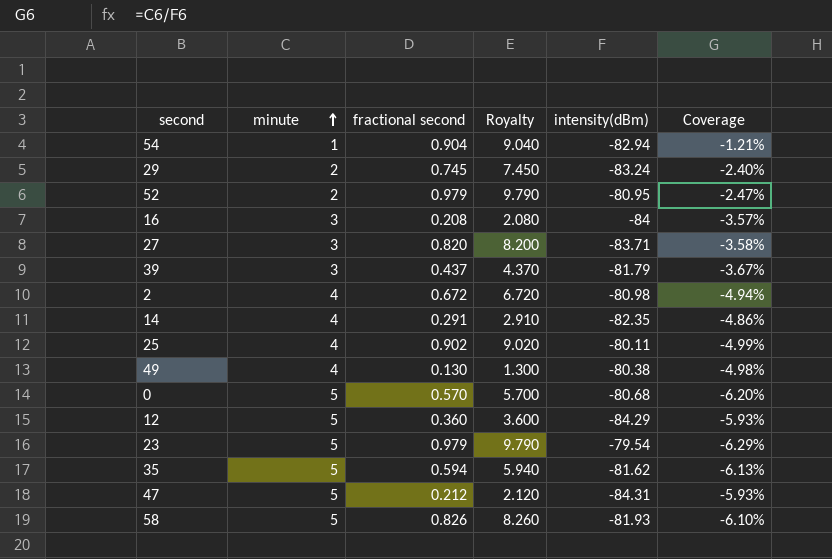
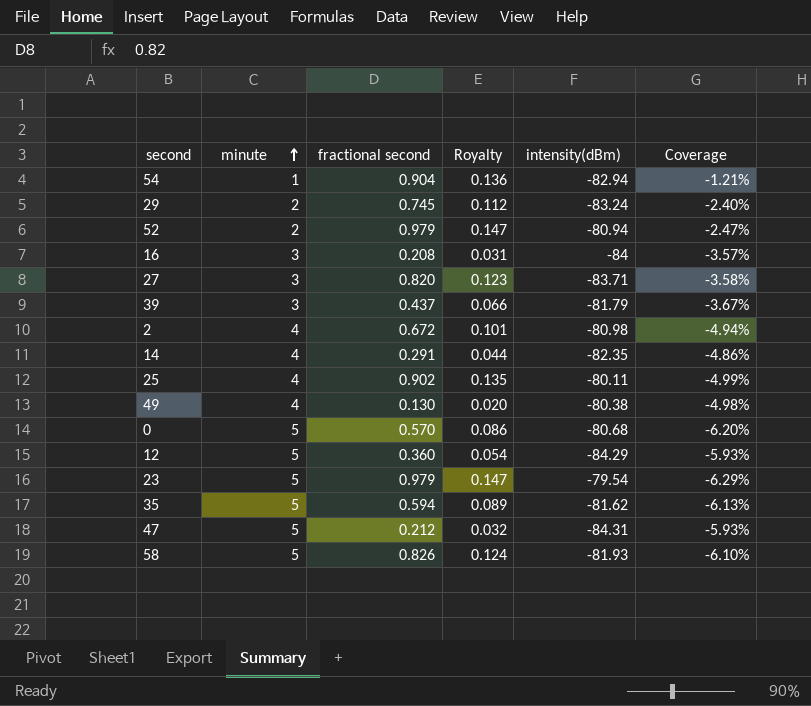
column Royalty | formula: [fractional second] * 10 -> [fractional second] * 0.15
52 | intensity(dBm): -80.95 -> -80.94

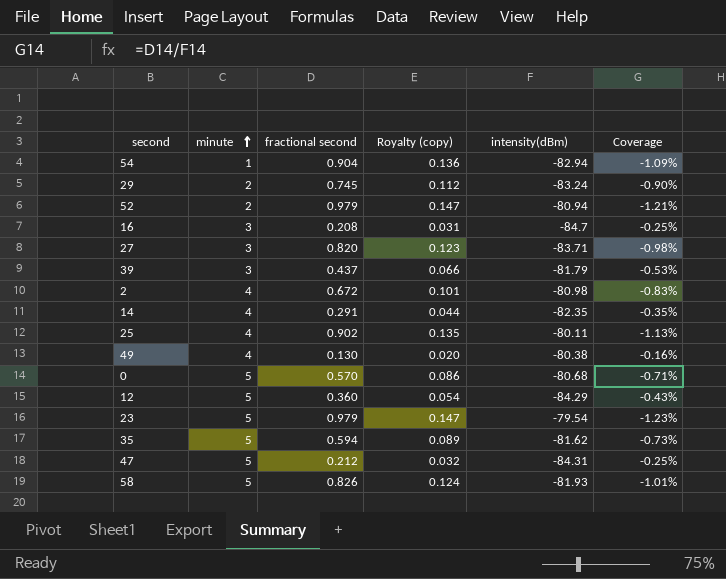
column name: Royalty -> Royalty (copy)
column Coverage | formula: [minute] / [intensity(dBm)] -> [fractional second] / [intensity(dBm)]
16 | intensity(dBm): -84 -> -84.7

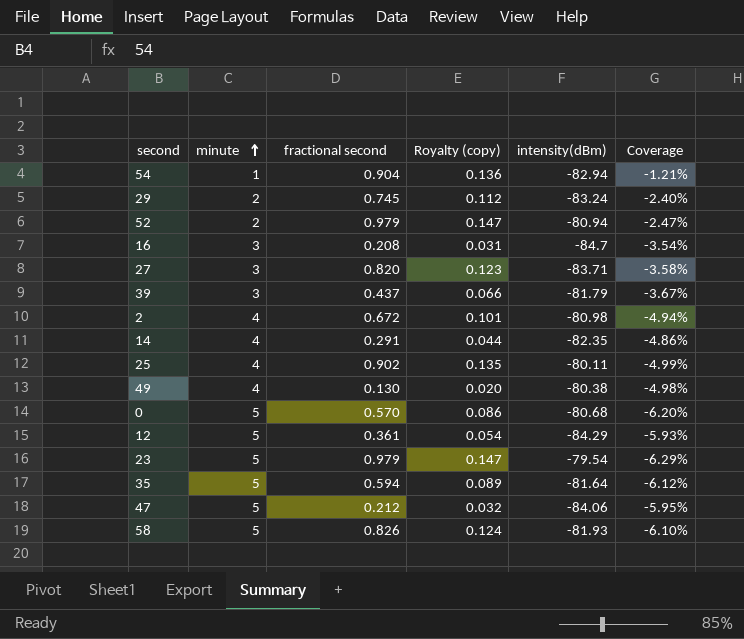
column Coverage | formula: [fractional second] / [intensity(dBm)] -> [minute] / [intensity(dBm)]
12 | fractional second: 0.360 -> 0.361
35 | intensity(dBm): -81.62 -> -81.64
47 | intensity(dBm): -84.31 -> -84.06

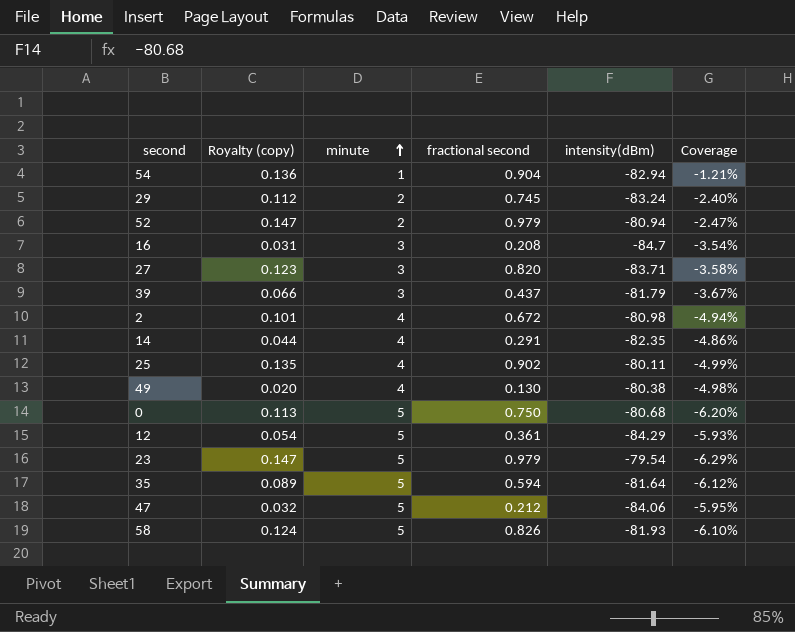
column Royalty (copy) | position: 4 -> 2
0 | Royalty (copy): 0.086 -> 0.113
0 | fractional second: 0.570 -> 0.750

